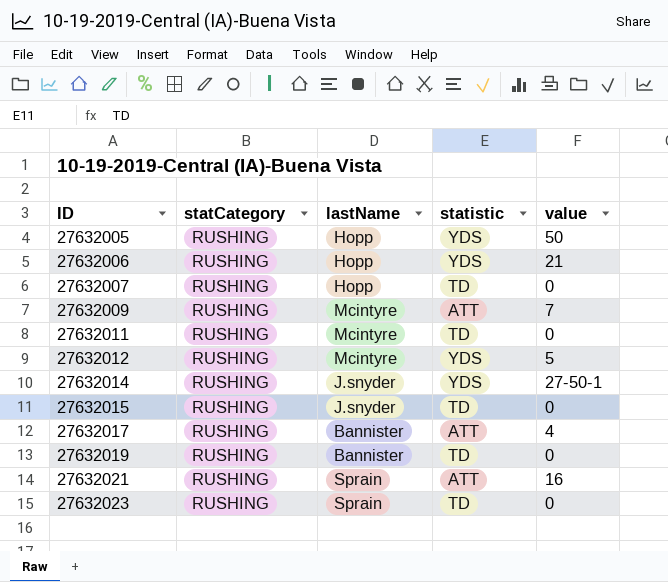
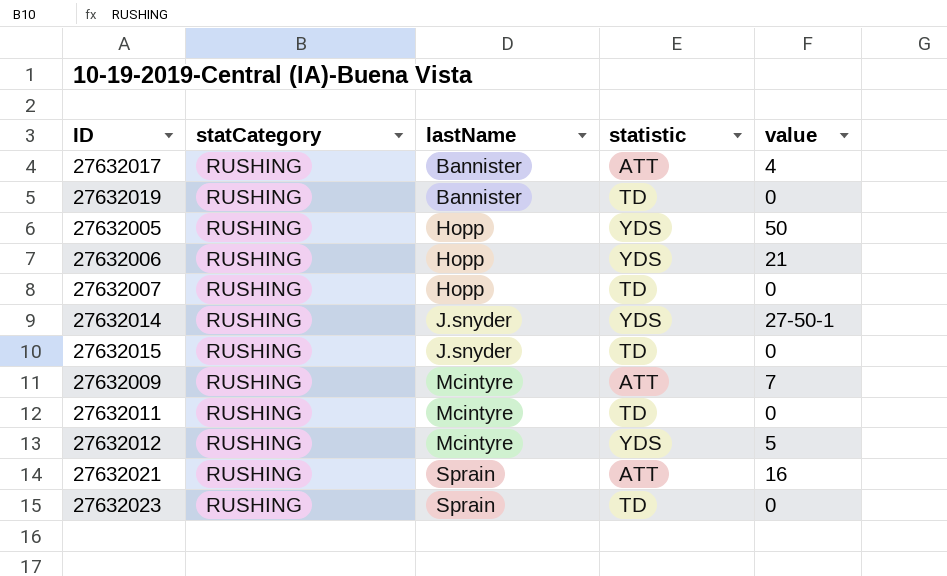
row order: ID ascending -> lastName ascending

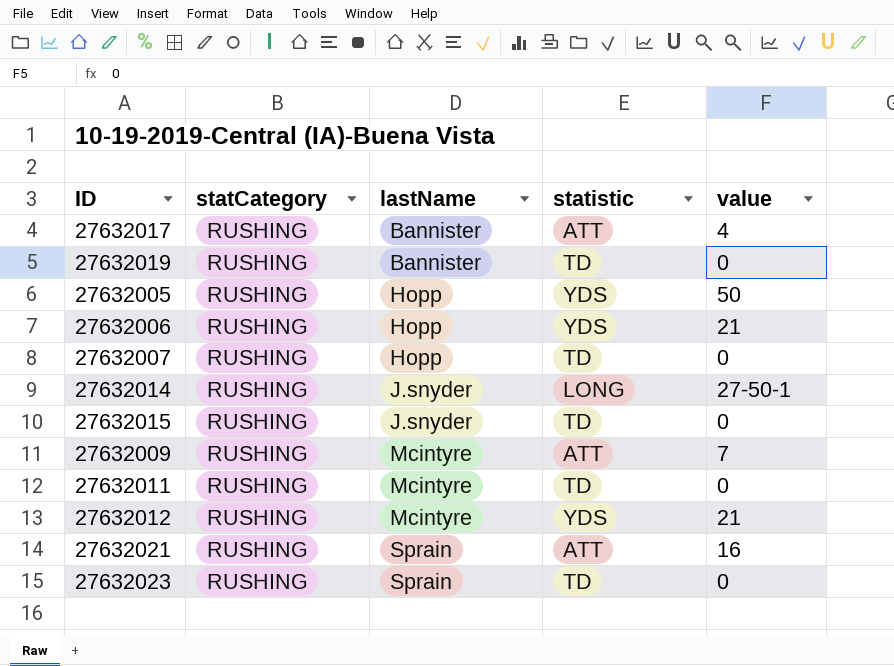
27632014 | statistic: YDS -> LONG
27632012 | value: 5 -> 21

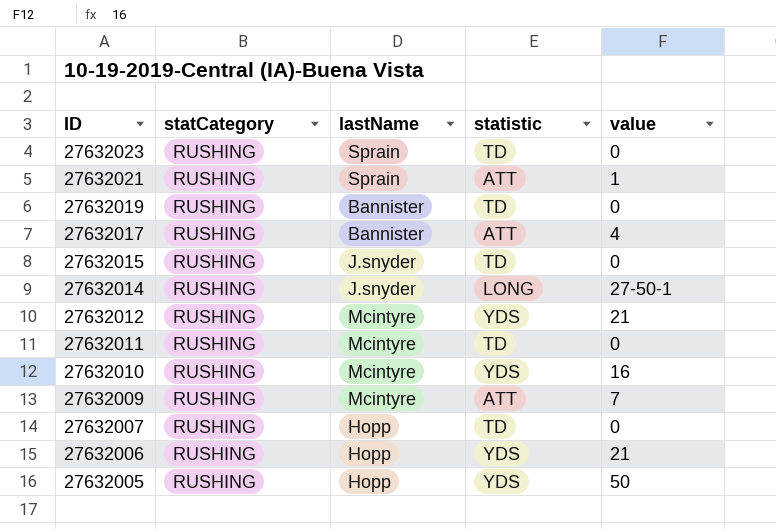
row order: lastName ascending -> ID descending
27632021 | value: 16 -> 1
row 27632010: none -> RUSHING | Mcintyre | YDS | 16

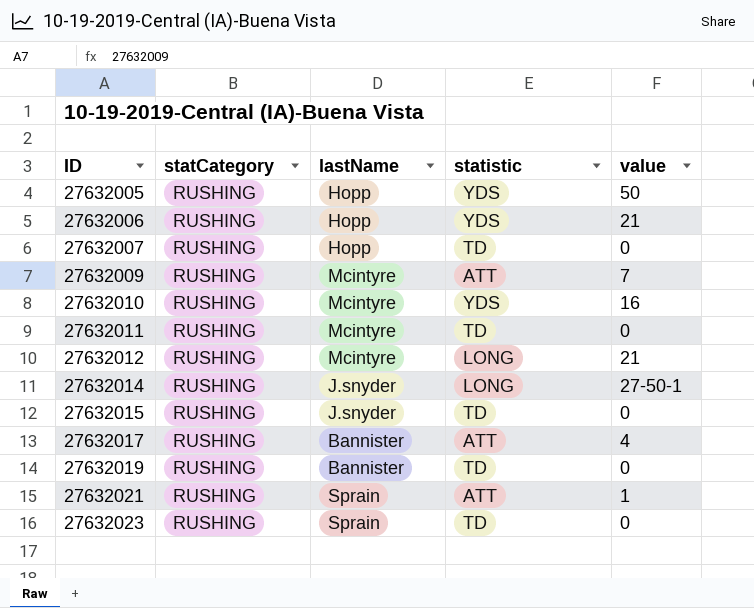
row order: ID descending -> ID ascending
27632012 | statistic: YDS -> LONG

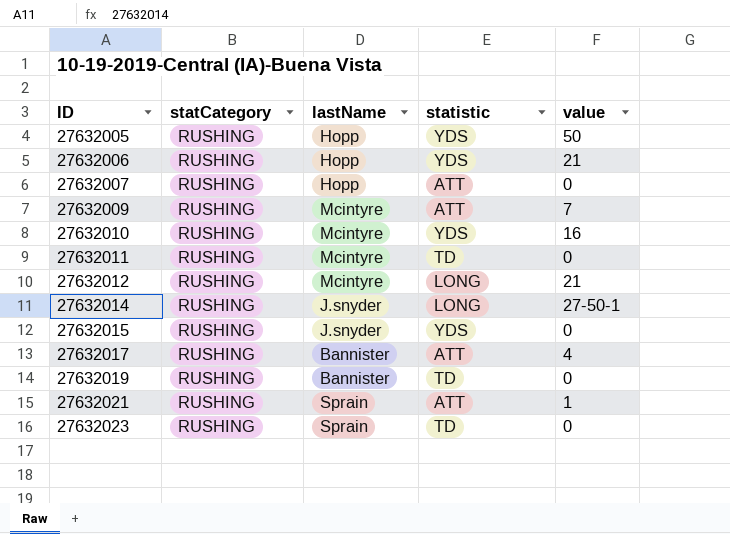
27632007 | statistic: TD -> ATT
27632015 | statistic: TD -> YDS

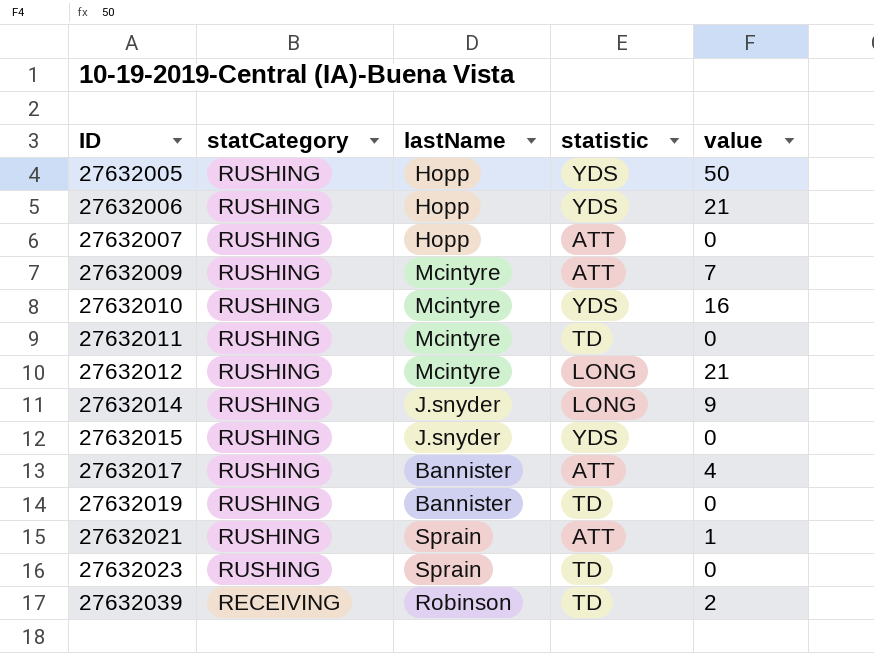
27632014 | value: 27-50-1 -> 9
row 27632039: none -> RECEIVING | Robinson | TD | 2

